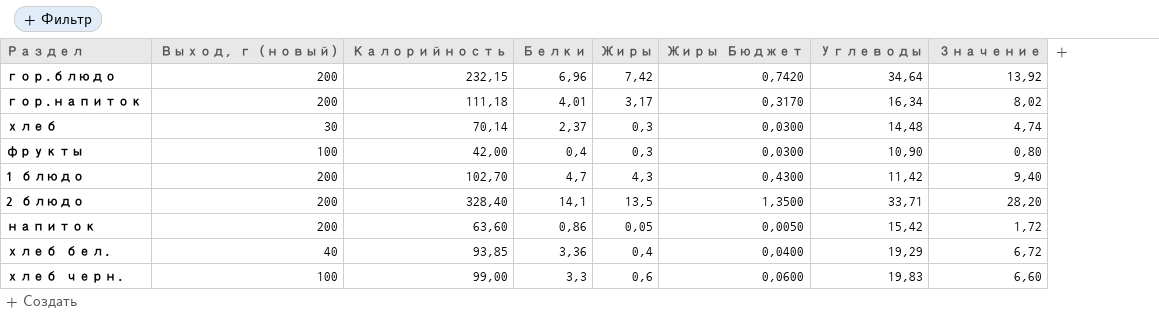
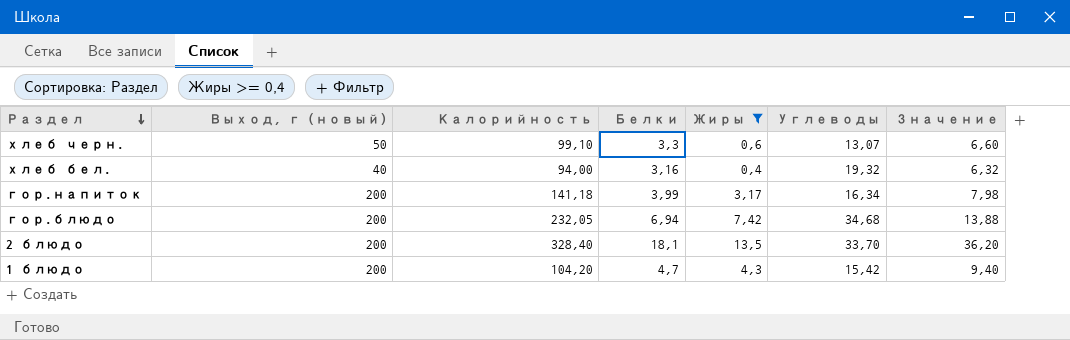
filter: none -> Жиры >= 0,4
row order: none -> Раздел descending
column Жиры Бюджет | formula: [Жиры] * 0,1 -> none
хлеб черн. | Выход, г (новый): 100 -> 50
хлеб черн. | Калорийность: 99,00 -> 99,10
хлеб черн. | Углеводы: 19,83 -> 13,07
хлеб бел. | Калорийность: 93,85 -> 94,00
хлеб бел. | Белки: 3,36 -> 3,16
хлеб бел. | Углеводы: 19,29 -> 19,32
хлеб бел. | Значение: 6,72 -> 6,32
гор.напиток | Калорийность: 111,18 -> 141,18
гор.напиток | Белки: 4,01 -> 3,99
гор.напиток | Значение: 8,02 -> 7,98
гор.блюдо | Калорийность: 232,15 -> 232,05
гор.блюдо | Белки: 6,96 -> 6,94
гор.блюдо | Углеводы: 34,64 -> 34,68
гор.блюдо | Значение: 13,92 -> 13,88
2 блюдо | Белки: 14,1 -> 18,1
2 блюдо | Углеводы: 33,71 -> 33,70
2 блюдо | Значение: 28,20 -> 36,20
1 блюдо | Калорийность: 102,70 -> 104,20
1 блюдо | Углеводы: 11,42 -> 15,42

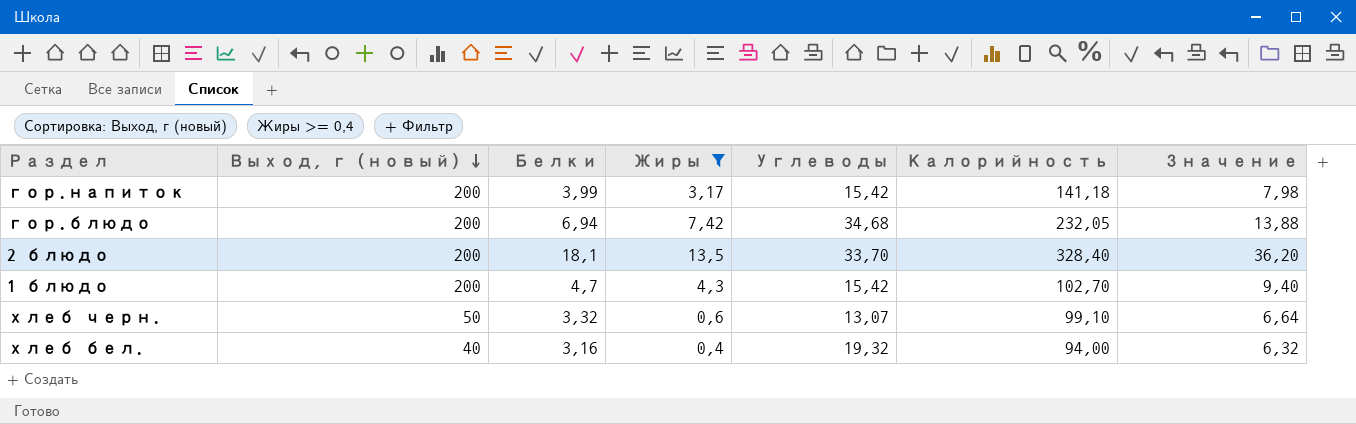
row order: Раздел descending -> Выход, г (новый) descending
column Калорийность | position: 3 -> 6
гор.напиток | Углеводы: 16,34 -> 15,42
1 блюдо | Калорийность: 104,20 -> 102,70
хлеб черн. | Белки: 3,3 -> 3,32
хлеб черн. | Значение: 6,60 -> 6,64

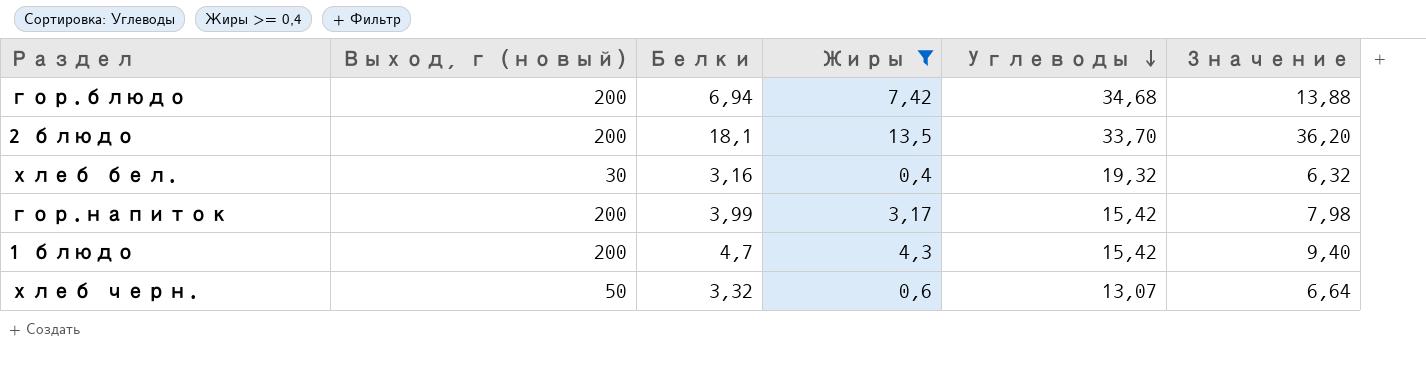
row order: Выход, г (новый) descending -> Углеводы descending
column Калорийность | position: 6 -> none
хлеб бел. | Выход, г (новый): 40 -> 30

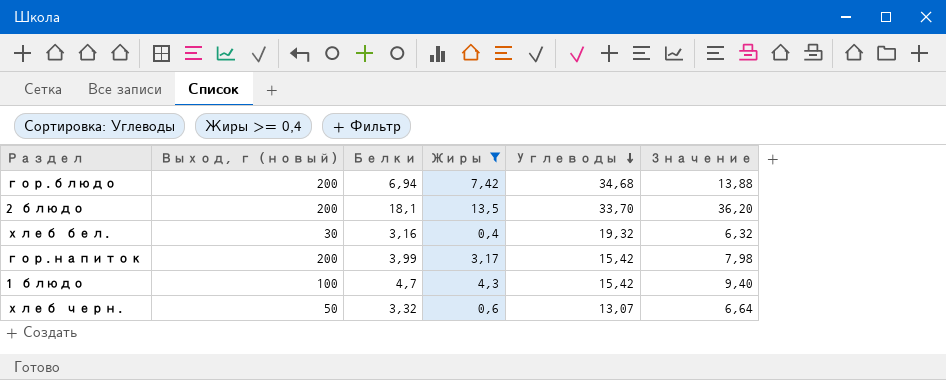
1 блюдо | Выход, г (новый): 200 -> 100

